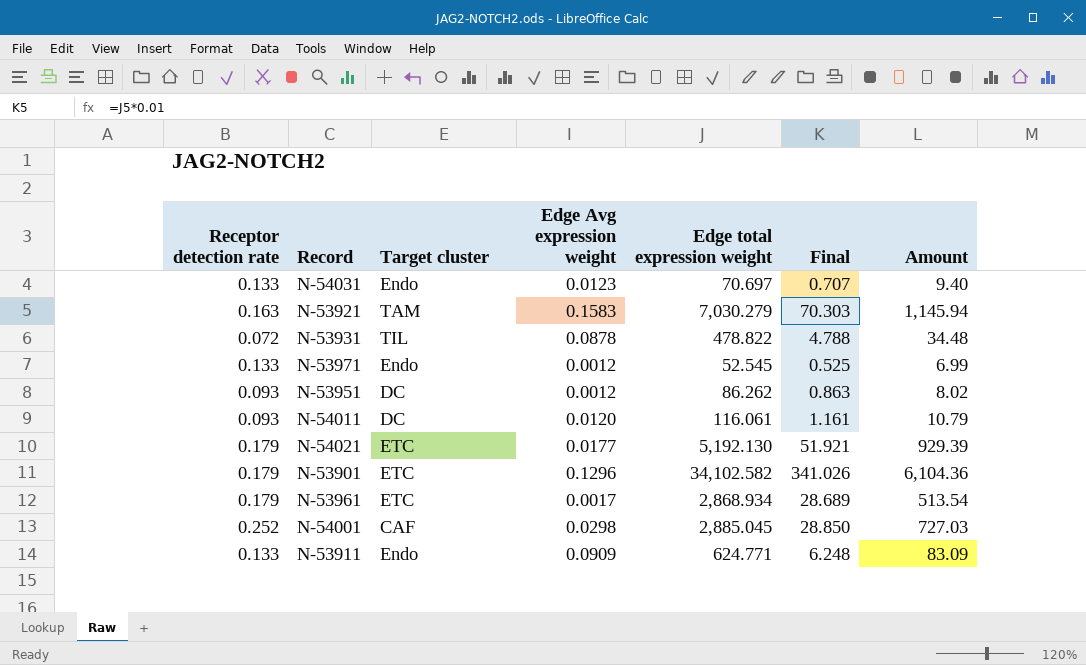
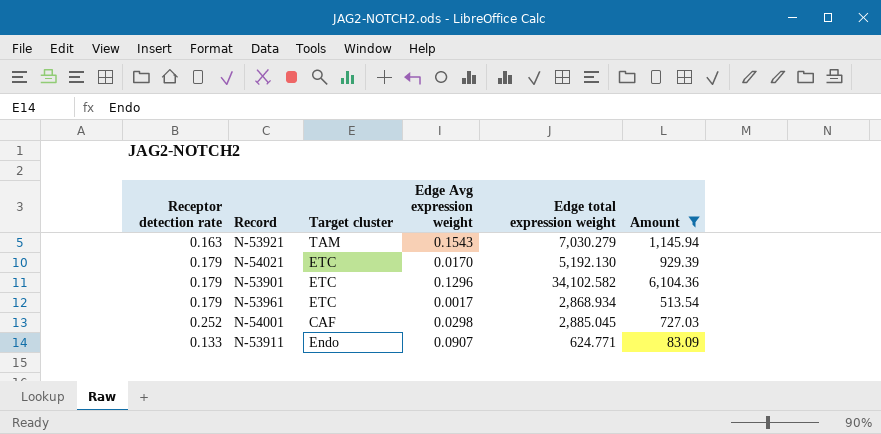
filter: none -> Amount >= 83.09
column Final | formula: [Edge total expression weight] * 0.01 -> none
N-53921 | Edge Avg expression weight: 0.1583 -> 0.1543
N-54021 | Edge Avg expression weight: 0.0177 -> 0.0170
N-53911 | Edge Avg expression weight: 0.0909 -> 0.0907

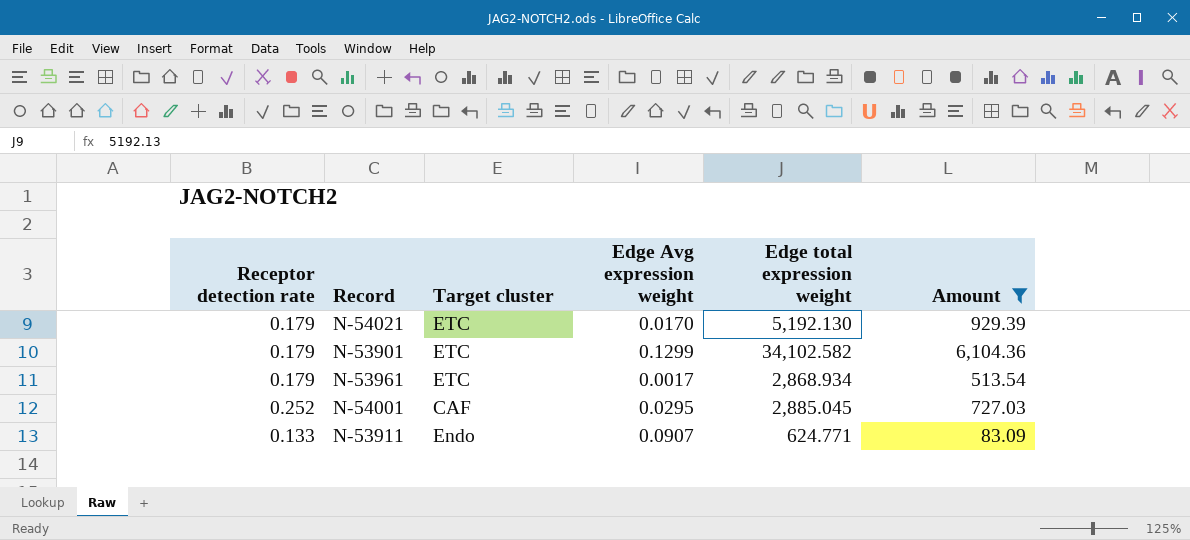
row N-53921: 0.163 | TAM | 0.1543 | 7,030.279 | 1,145.94 -> none
N-53901 | Edge Avg expression weight: 0.1296 -> 0.1299
N-54001 | Edge Avg expression weight: 0.0298 -> 0.0295

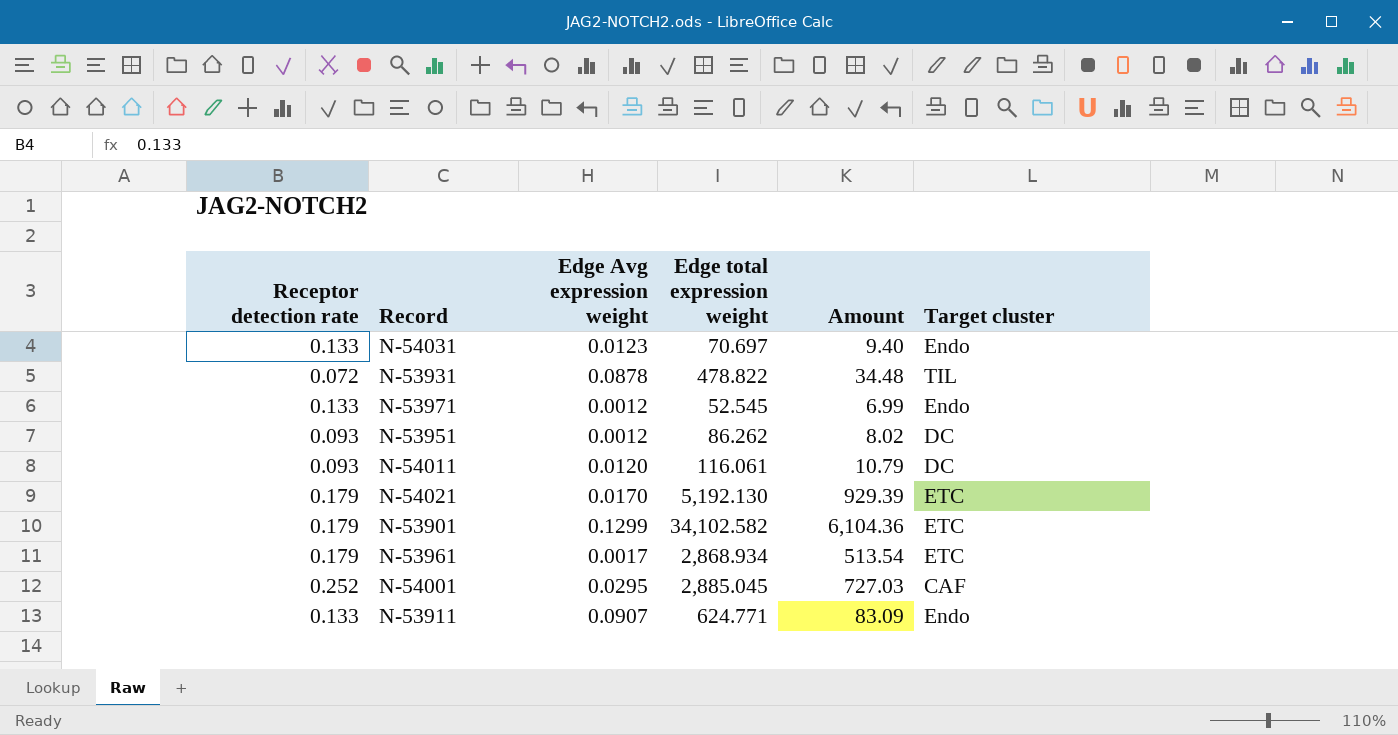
filter: Amount >= 83.09 -> none
column Target cluster | position: 3 -> 6

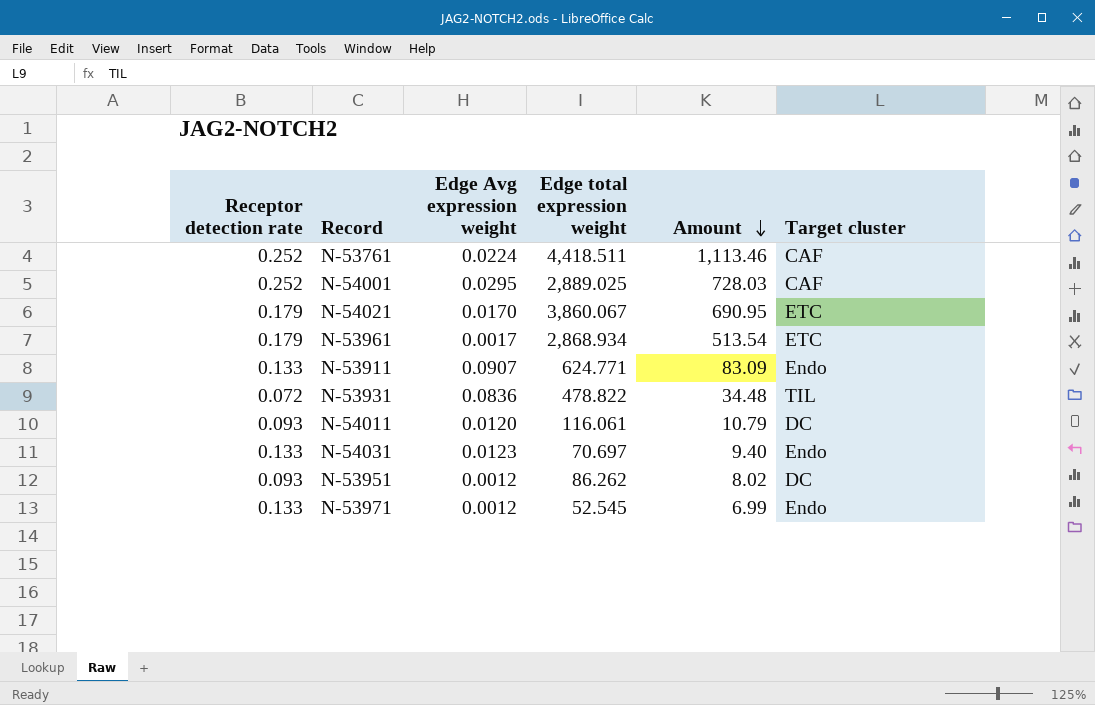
row order: none -> Amount descending
row N-53901: 0.179 | 0.1299 | 34,102.582 | 6,104.36 | ETC -> none
row N-53761: none -> 0.252 | 0.0224 | 4,418.511 | 1,113.46 | CAF
N-54001 | Edge total expression weight: 2,885.045 -> 2,889.025
N-54001 | Amount: 727.03 -> 728.03
N-54021 | Edge total expression weight: 5,192.130 -> 3,860.067
N-54021 | Amount: 929.39 -> 690.95
N-53931 | Edge Avg expression weight: 0.0878 -> 0.0836

